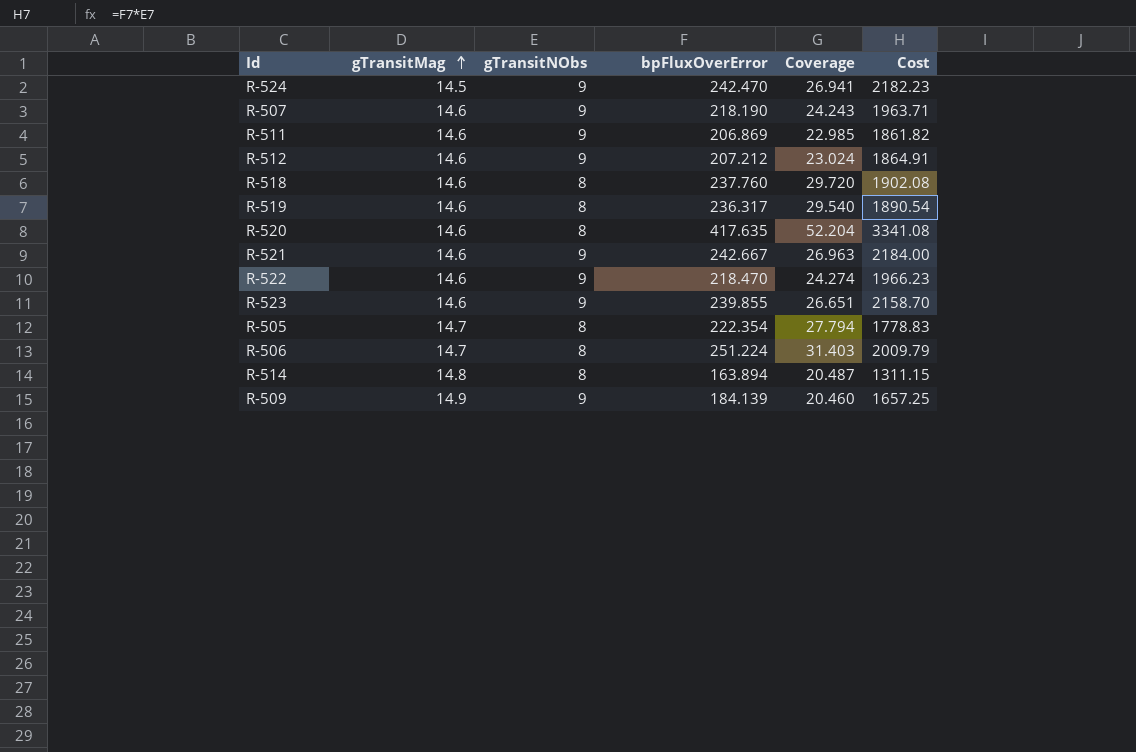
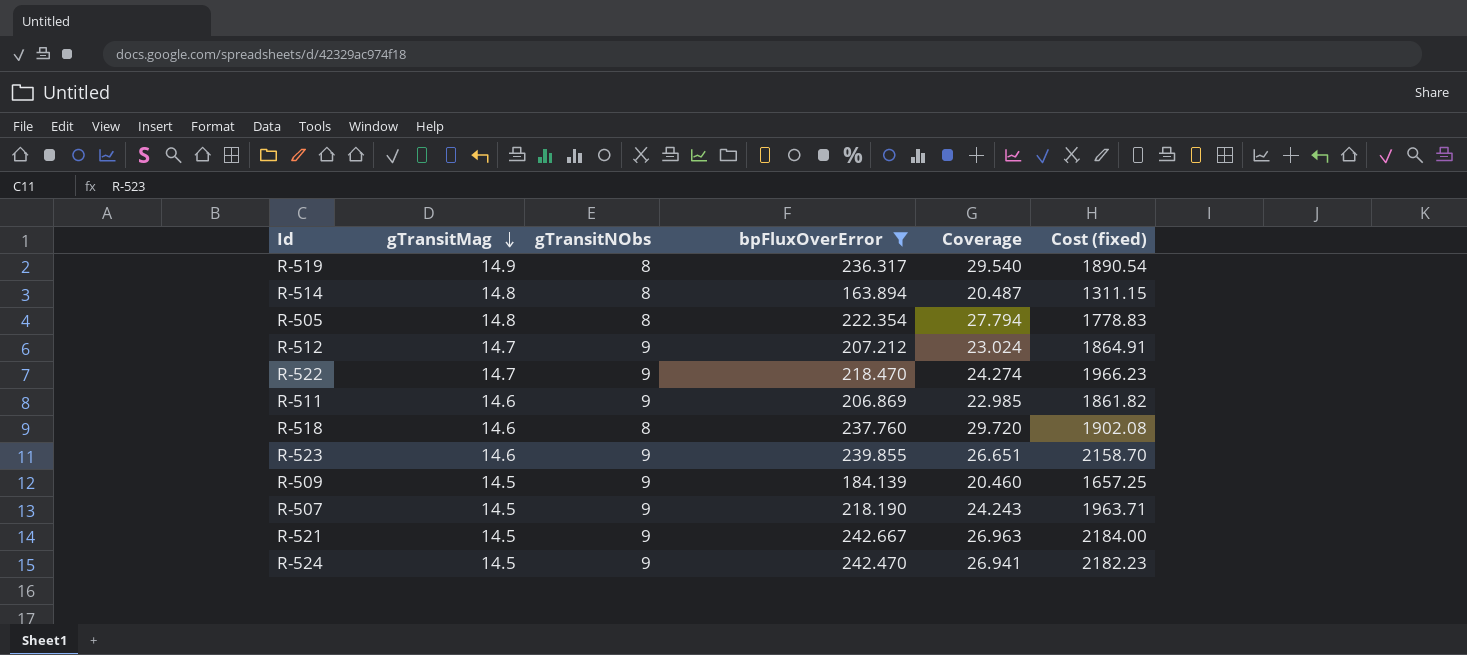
filter: none -> bpFluxOverError <= 242.667
row order: gTransitMag ascending -> gTransitMag descending
column name: Cost -> Cost (fixed)
R-519 | gTransitMag: 14.6 -> 14.9
R-505 | gTransitMag: 14.7 -> 14.8
R-512 | gTransitMag: 14.6 -> 14.7
R-522 | gTransitMag: 14.6 -> 14.7
R-509 | gTransitMag: 14.9 -> 14.5
R-507 | gTransitMag: 14.6 -> 14.5
R-521 | gTransitMag: 14.6 -> 14.5

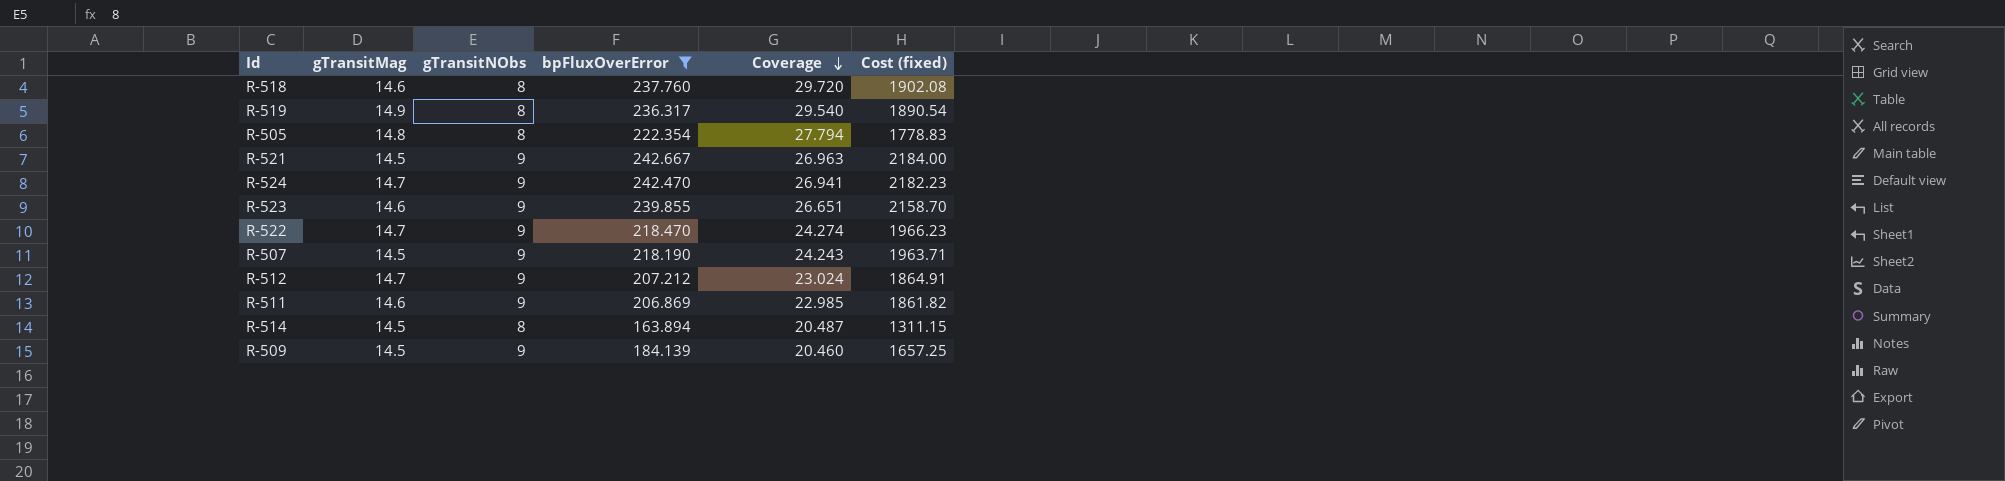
row order: gTransitMag descending -> Coverage descending
R-524 | gTransitMag: 14.5 -> 14.7
R-514 | gTransitMag: 14.8 -> 14.5

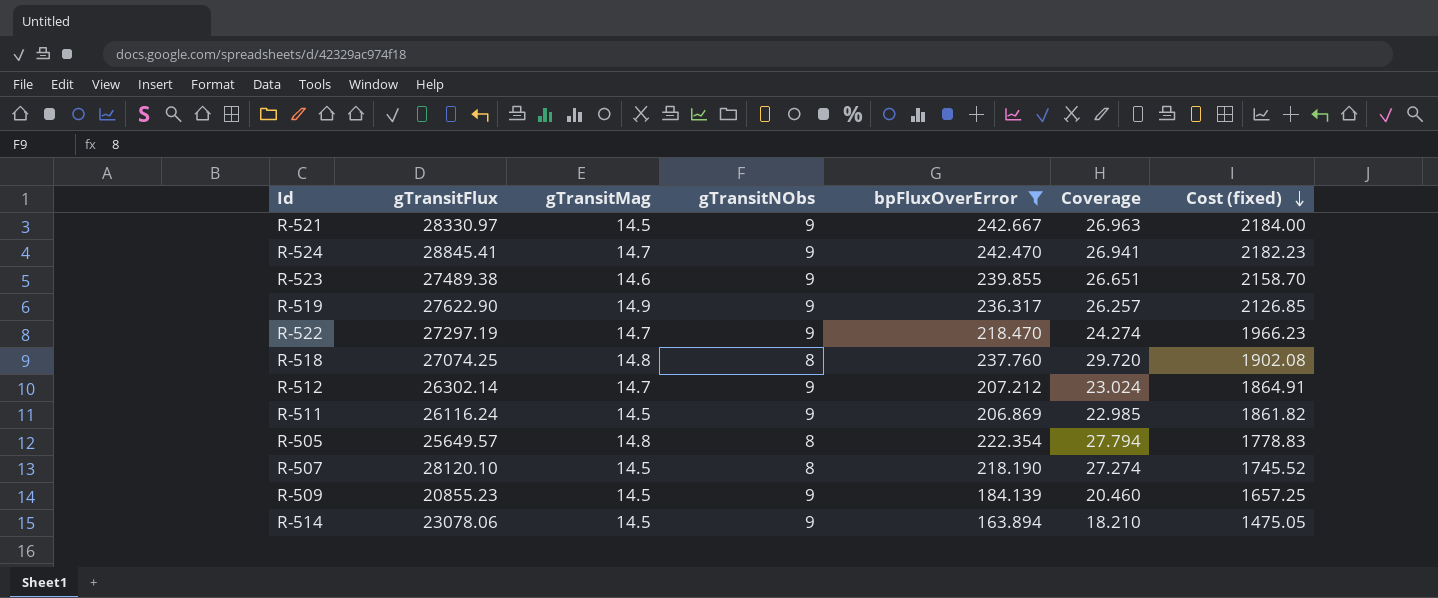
row order: Coverage descending -> Cost (fixed) descending
column gTransitFlux | position: none -> 2
R-519 | gTransitNObs: 8 -> 9
R-519 | Coverage: 29.540 -> 26.257
R-519 | Cost (fixed): 1890.54 -> 2126.85
R-518 | gTransitMag: 14.6 -> 14.8
R-511 | gTransitMag: 14.6 -> 14.5
R-507 | gTransitNObs: 9 -> 8
R-507 | Coverage: 24.243 -> 27.274
R-507 | Cost (fixed): 1963.71 -> 1745.52
R-514 | gTransitNObs: 8 -> 9
R-514 | Coverage: 20.487 -> 18.210
R-514 | Cost (fixed): 1311.15 -> 1475.05

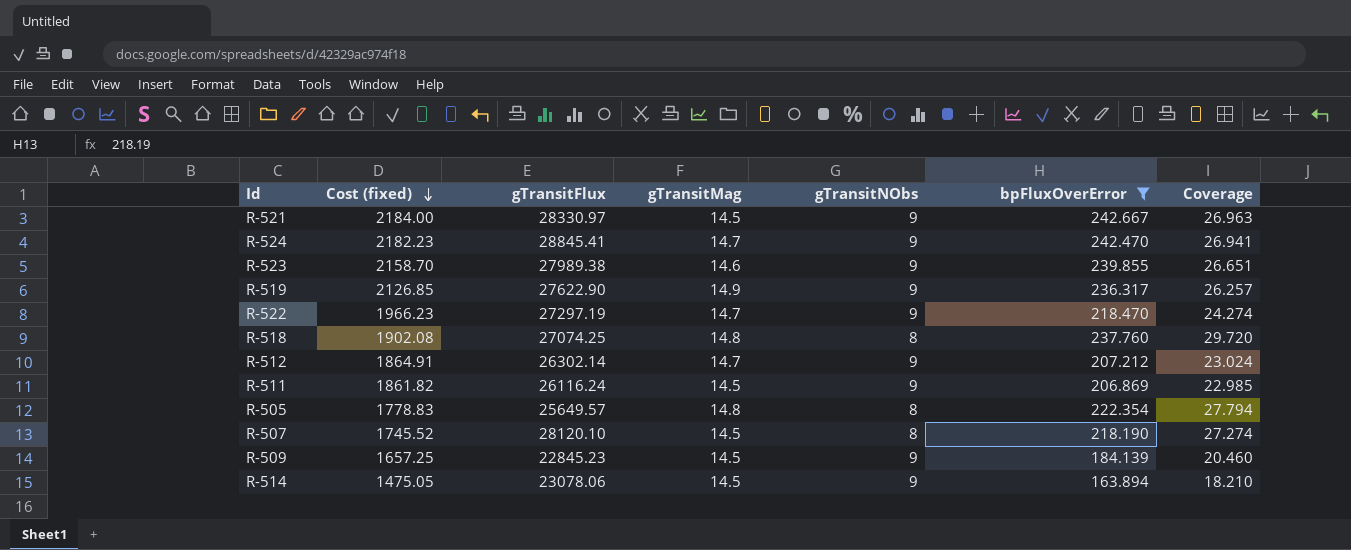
column Cost (fixed) | position: 7 -> 2
R-523 | gTransitFlux: 27489.38 -> 27989.38
R-509 | gTransitFlux: 20855.23 -> 22845.23

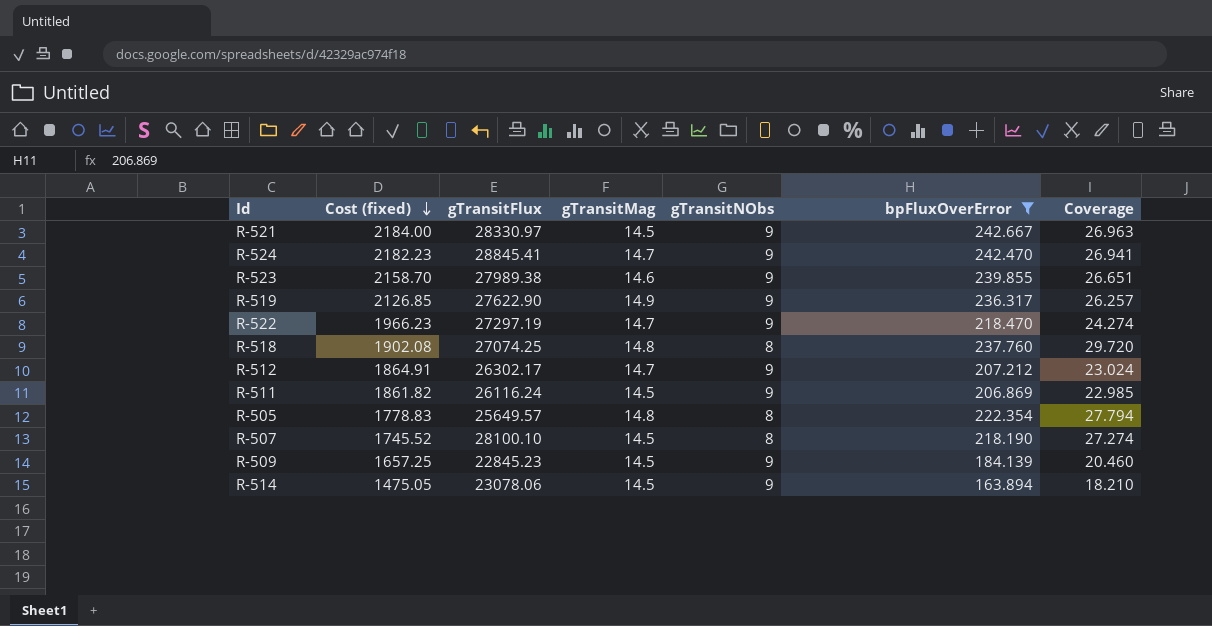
R-512 | gTransitFlux: 26302.14 -> 26302.17
R-507 | gTransitFlux: 28120.10 -> 28100.10

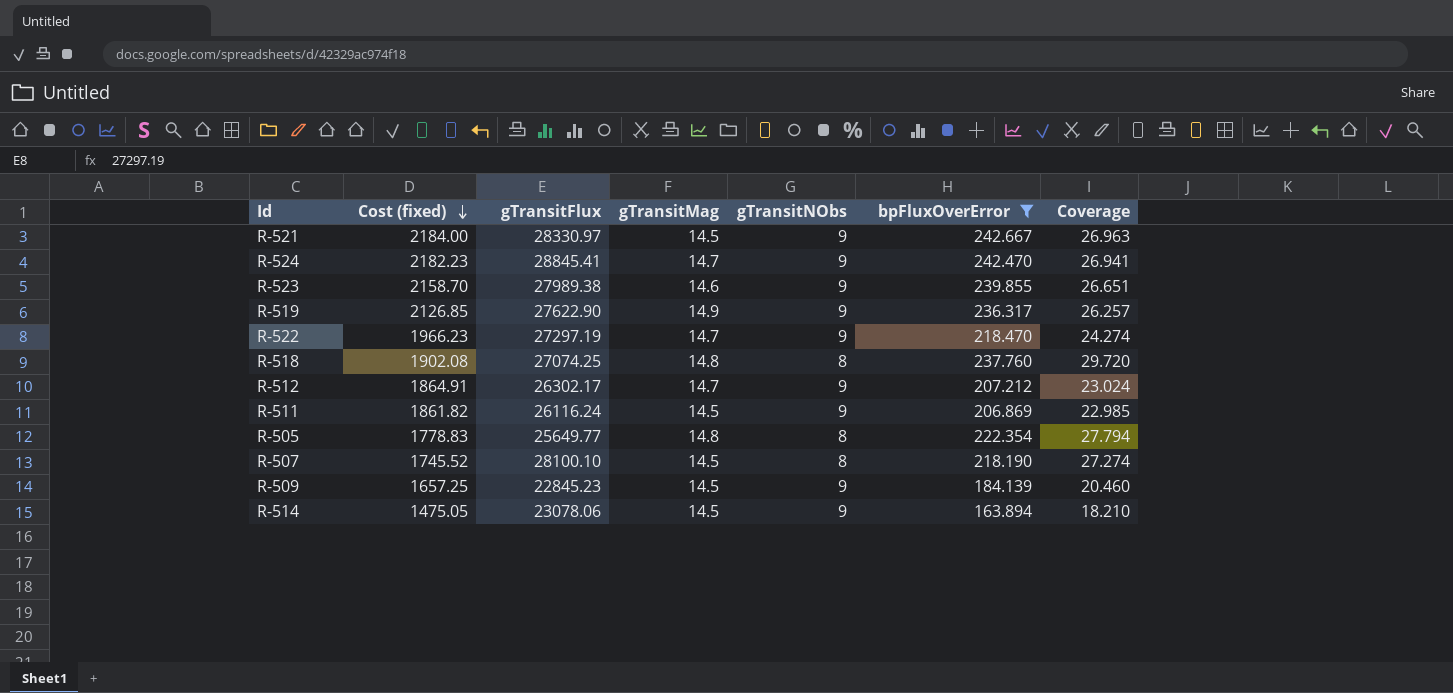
R-505 | gTransitFlux: 25649.57 -> 25649.77

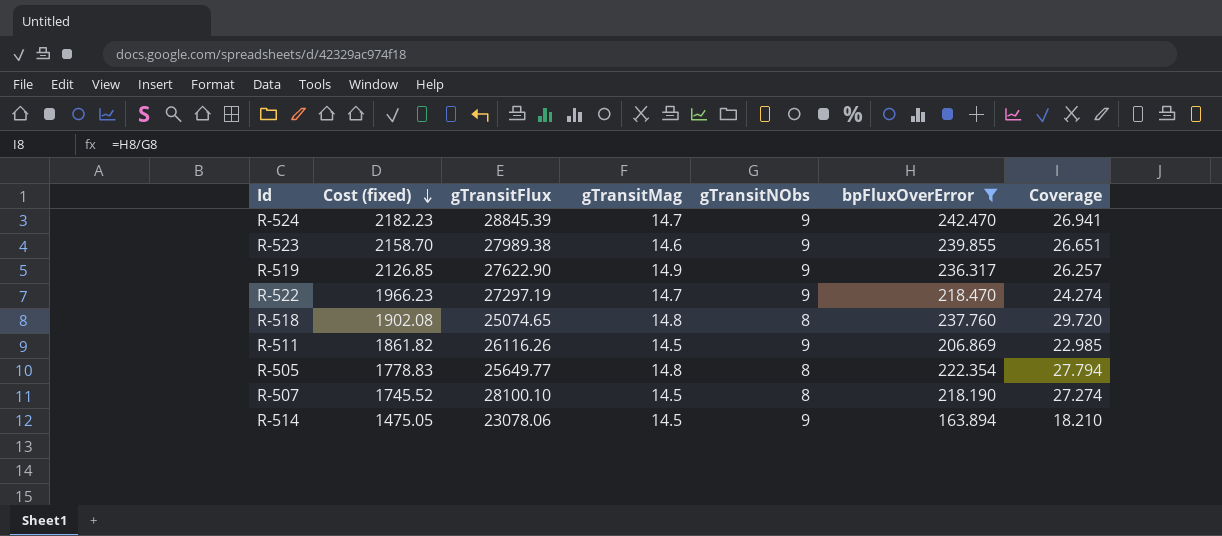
row R-521: 2184.00 | 28330.97 | 14.5 | 9 | 242.667 | 26.963 -> none
row R-512: 1864.91 | 26302.17 | 14.7 | 9 | 207.212 | 23.024 -> none
row R-509: 1657.25 | 22845.23 | 14.5 | 9 | 184.139 | 20.460 -> none
R-524 | gTransitFlux: 28845.41 -> 28845.39
R-518 | gTransitFlux: 27074.25 -> 25074.65
R-511 | gTransitFlux: 26116.24 -> 26116.26

